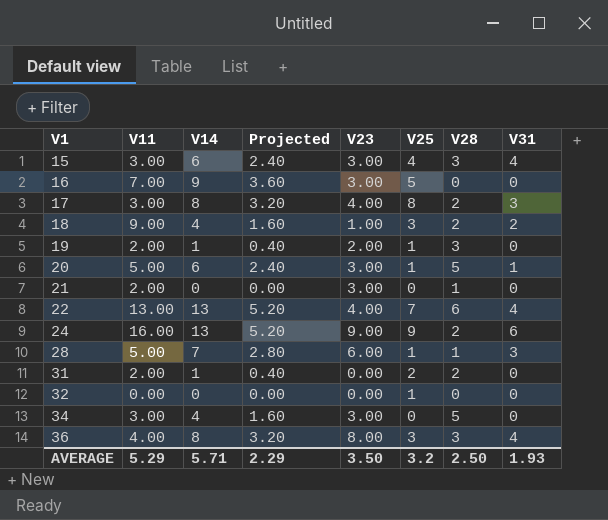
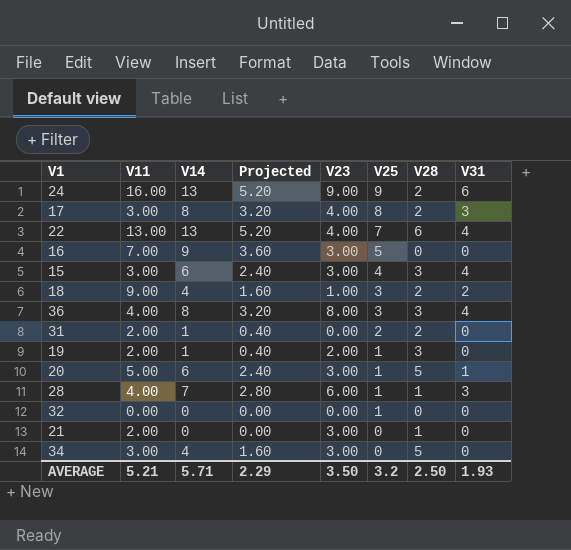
row order: V1 ascending -> V25 descending
28 | V11: 5.00 -> 4.00
AVERAGE | V11: 5.29 -> 5.21

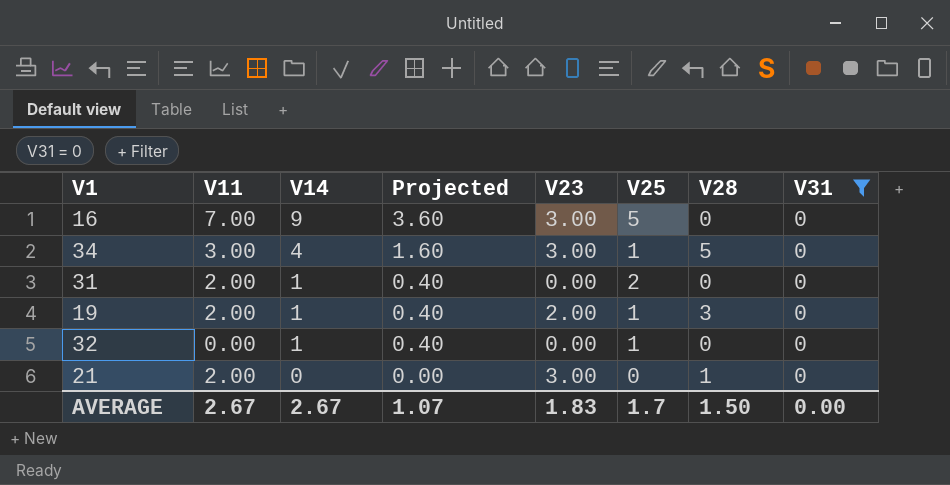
filter: none -> V31 = 0
row order: V25 descending -> V14 descending
34 | V25: 0 -> 1
31 | V28: 2 -> 0
32 | V14: 0 -> 1
32 | Projected: 0.00 -> 0.40
AVERAGE | V11: 5.21 -> 2.67
AVERAGE | V14: 5.71 -> 2.67
AVERAGE | Projected: 2.29 -> 1.07
AVERAGE | V23: 3.50 -> 1.83
AVERAGE | V25: 3.2 -> 1.7
AVERAGE | V28: 2.50 -> 1.50
AVERAGE | V31: 1.93 -> 0.00

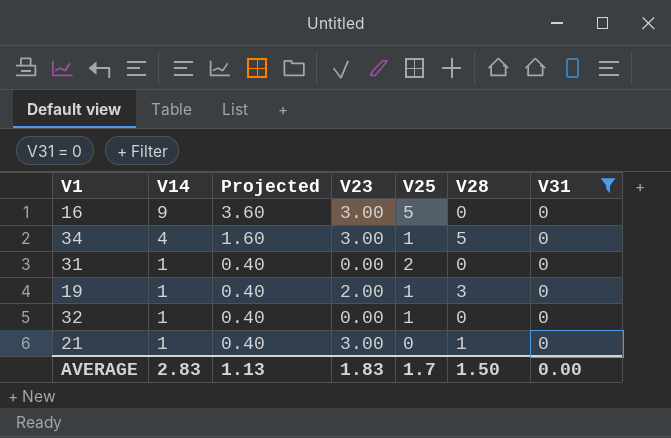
column V11 | position: 2 -> none
21 | V14: 0 -> 1
21 | Projected: 0.00 -> 0.40
AVERAGE | V14: 2.67 -> 2.83
AVERAGE | Projected: 1.07 -> 1.13

